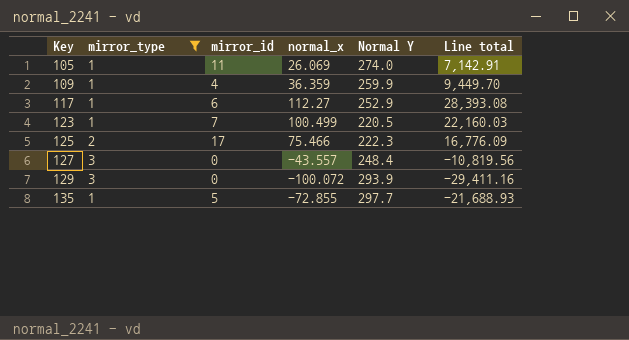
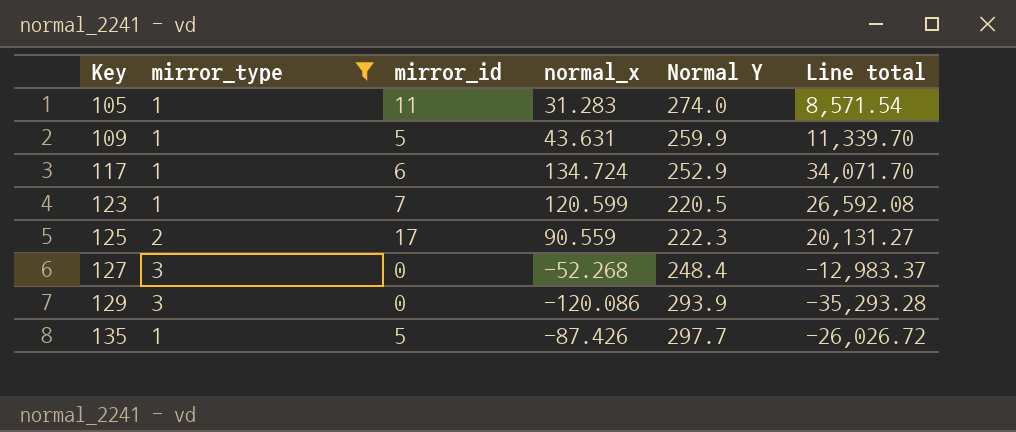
105 | normal_x: 26.069 -> 31.283
105 | Line total: 7,142.91 -> 8,571.54
109 | mirror_id: 4 -> 5
109 | normal_x: 36.359 -> 43.631
109 | Line total: 9,449.70 -> 11,339.70
117 | normal_x: 112.27 -> 134.724
117 | Line total: 28,393.08 -> 34,071.70
123 | normal_x: 100.499 -> 120.599
123 | Line total: 22,160.03 -> 26,592.08
125 | normal_x: 75.466 -> 90.559
125 | Line total: 16,776.09 -> 20,131.27
127 | normal_x: -43.557 -> -52.268
127 | Line total: -10,819.56 -> -12,983.37
129 | normal_x: -100.072 -> -120.086
129 | Line total: -29,411.16 -> -35,293.28
135 | normal_x: -72.855 -> -87.426
135 | Line total: -21,688.93 -> -26,026.72

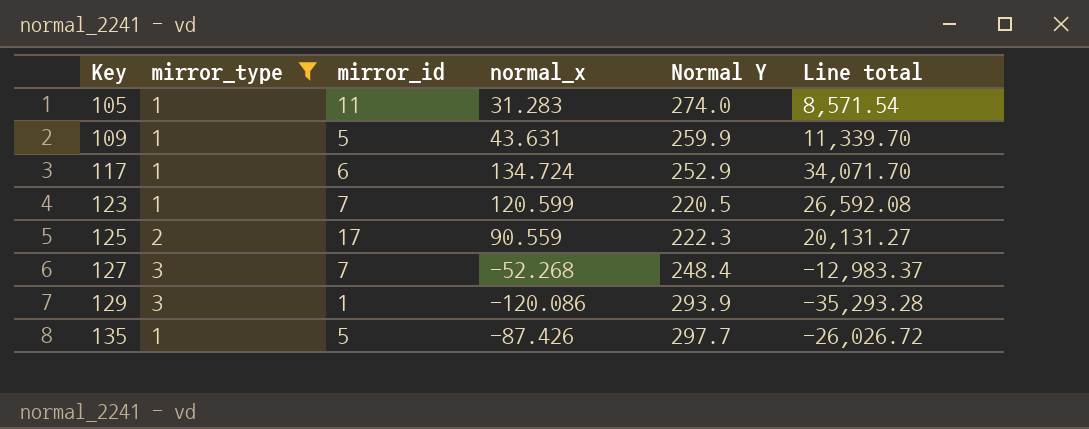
127 | mirror_id: 0 -> 7
129 | mirror_id: 0 -> 1

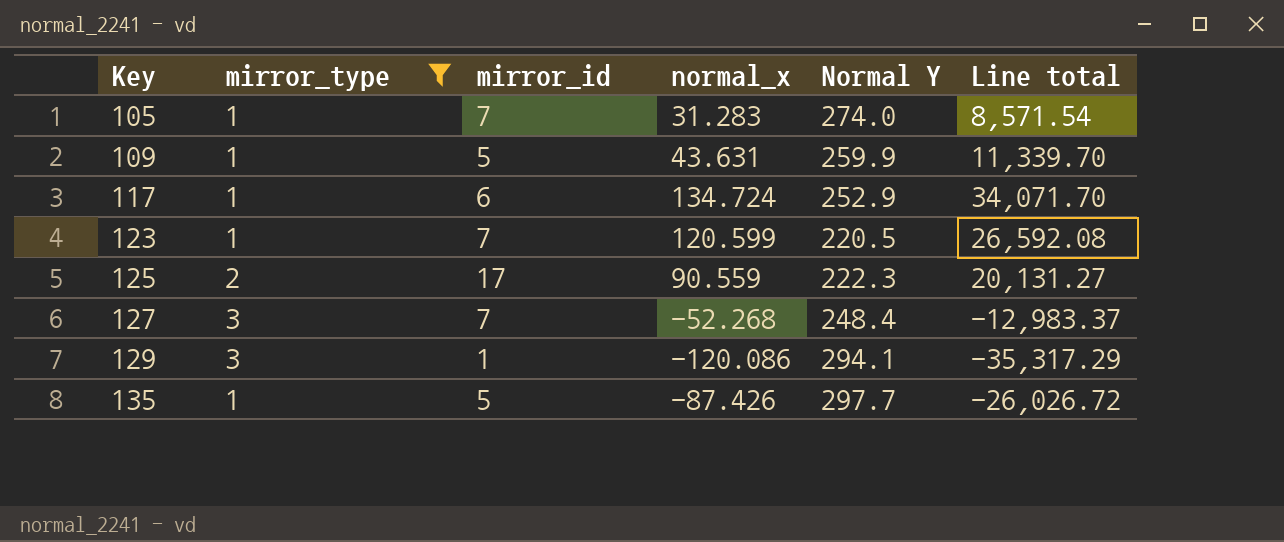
105 | mirror_id: 11 -> 7
129 | Normal Y: 293.9 -> 294.1
129 | Line total: -35,293.28 -> -35,317.29

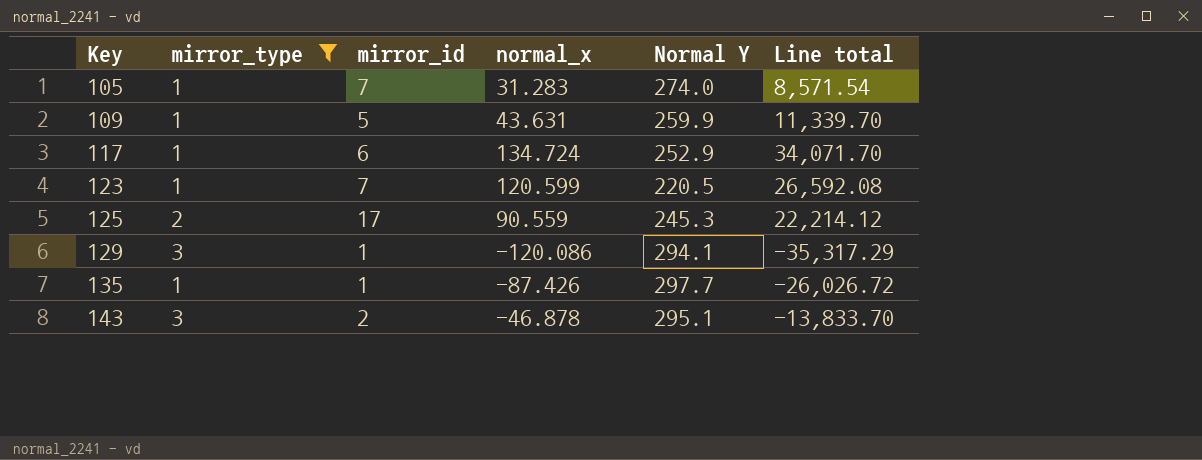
row 127: 3 | 7 | -52.268 | 248.4 | -12,983.37 -> none
125 | Normal Y: 222.3 -> 245.3
125 | Line total: 20,131.27 -> 22,214.12
135 | mirror_id: 5 -> 1
row 143: none -> 3 | 2 | -46.878 | 295.1 | -13,833.70

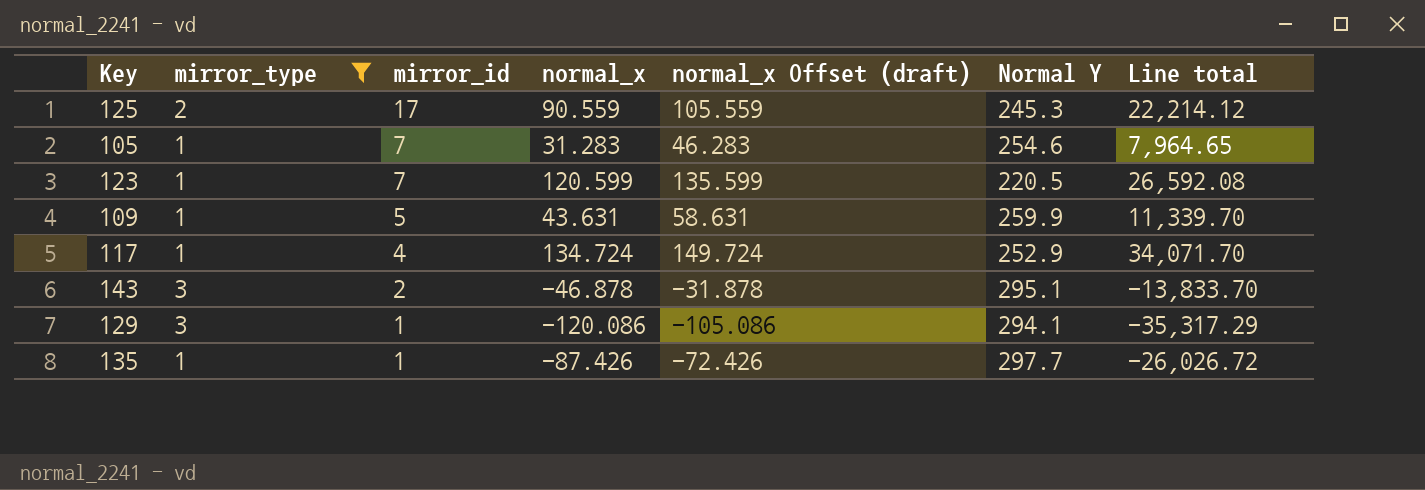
row order: Key ascending -> mirror_id descending
column normal_x Offset (draft) | formula: none -> [normal_x] + 15
105 | Normal Y: 274.0 -> 254.6
105 | Line total: 8,571.54 -> 7,964.65
117 | mirror_id: 6 -> 4

